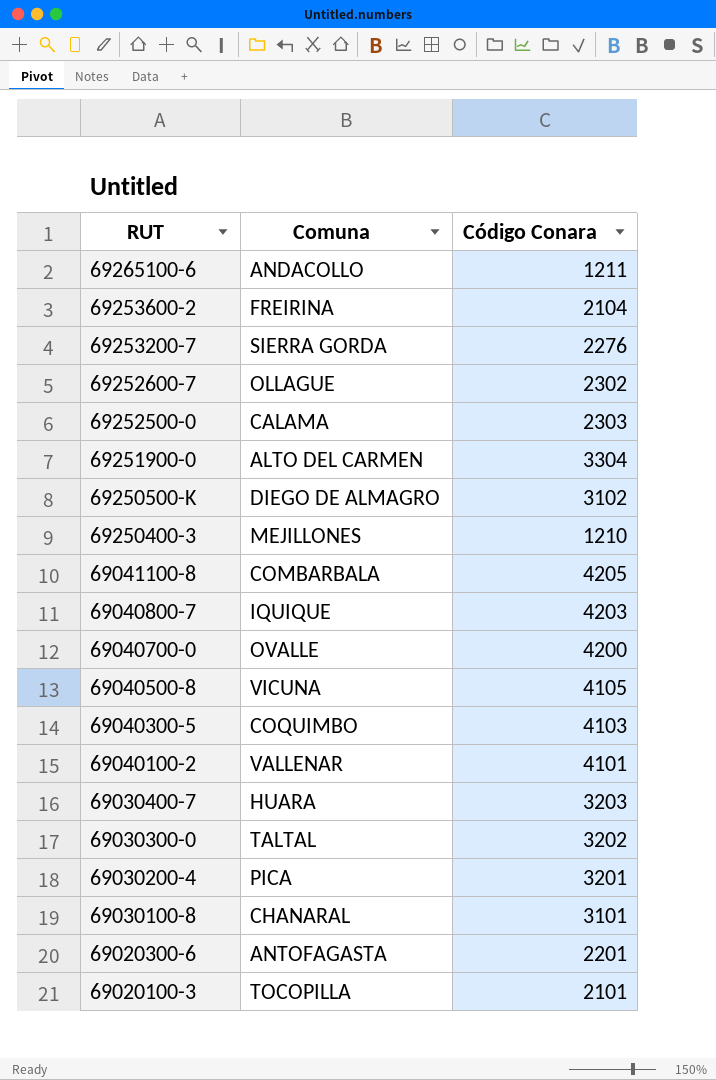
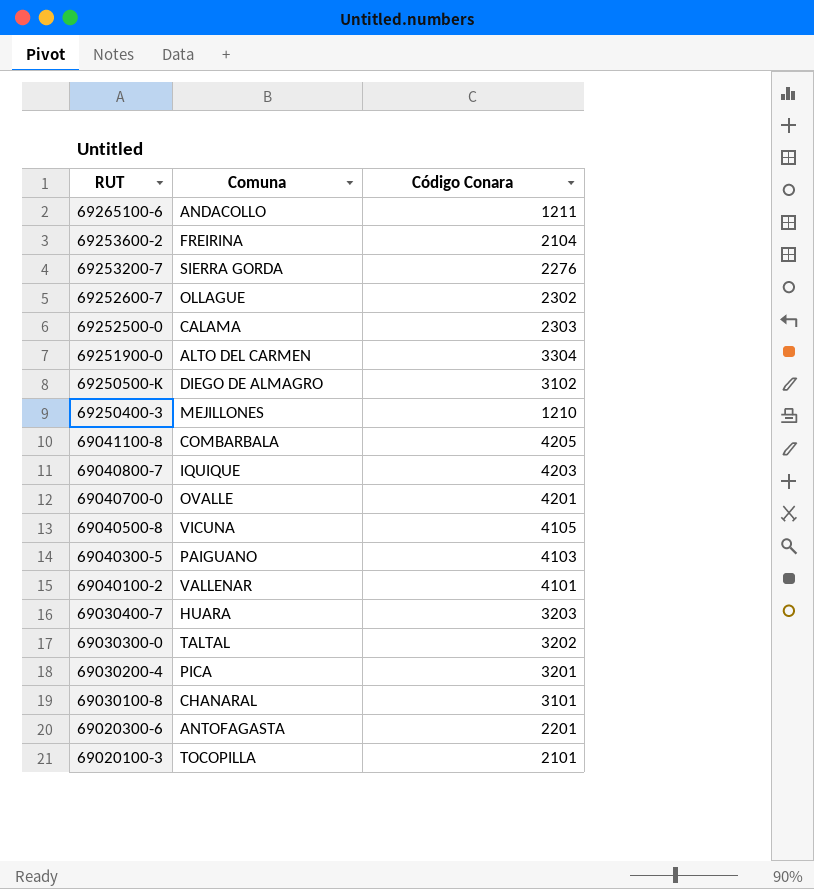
69040700-0 | Código Conara: 4200 -> 4201
69040300-5 | Comuna: COQUIMBO -> PAIGUANO

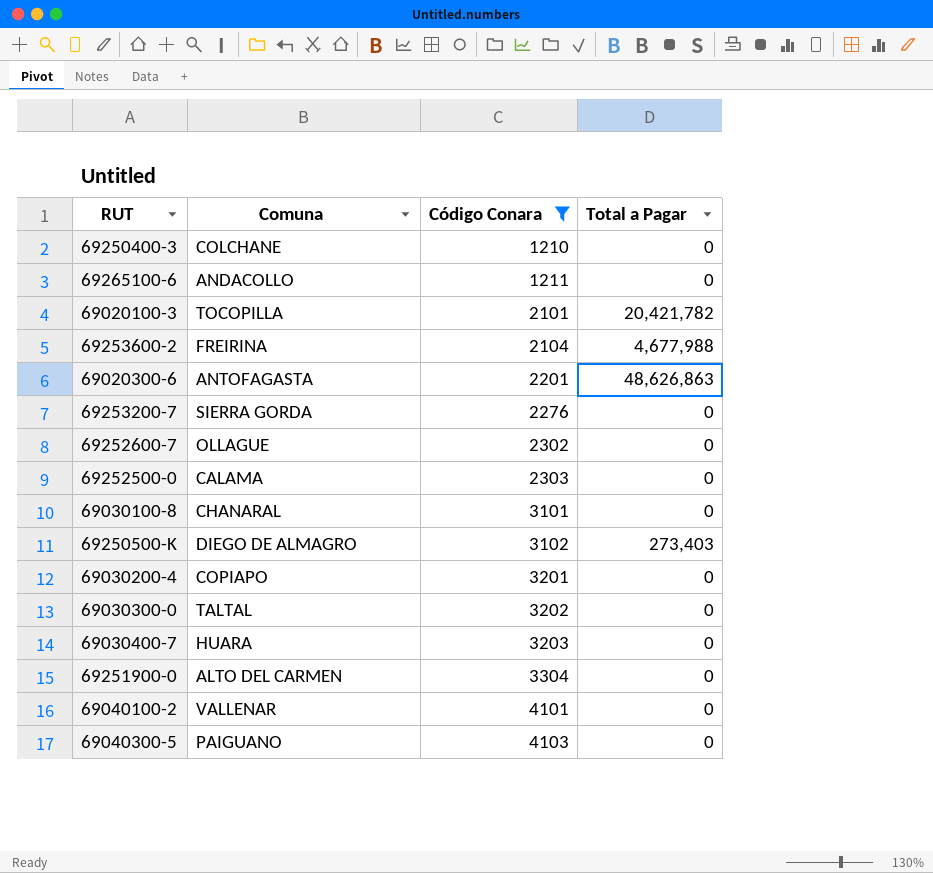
filter: none -> Código Conara <= 4103
row order: RUT descending -> Código Conara ascending
column Total a Pagar | position: none -> 4
69250400-3 | Comuna: MEJILLONES -> COLCHANE
69030200-4 | Comuna: PICA -> COPIAPO

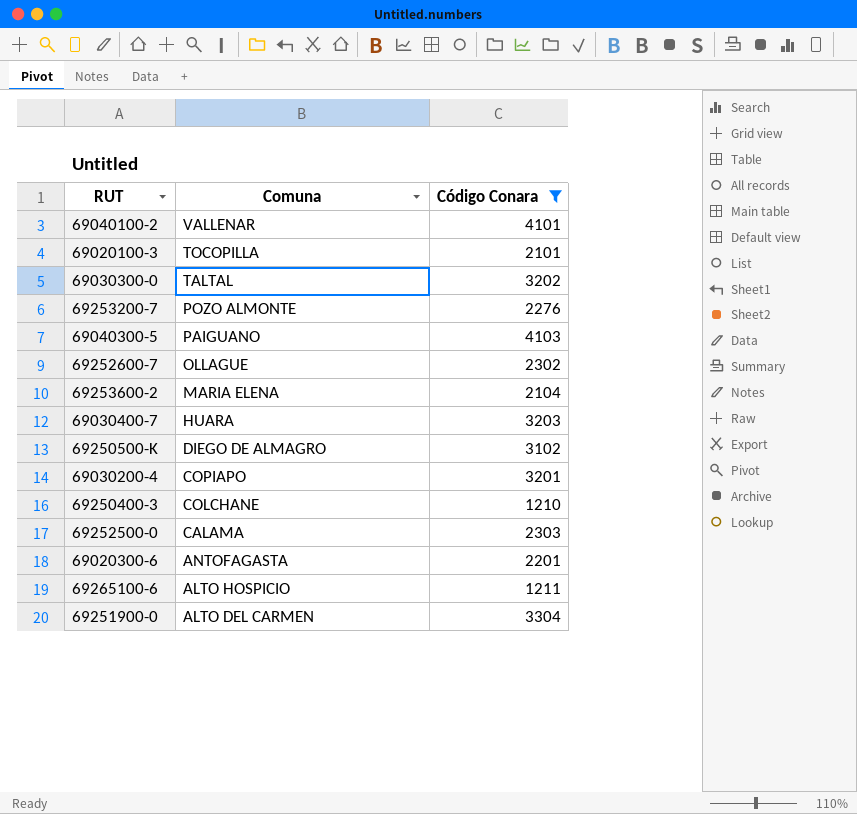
row order: Código Conara ascending -> Comuna descending
column Total a Pagar | position: 4 -> none
row 69030100-8: CHANARAL | 3101 | 0 -> none
69253200-7 | Comuna: SIERRA GORDA -> POZO ALMONTE
69253600-2 | Comuna: FREIRINA -> MARIA ELENA
69265100-6 | Comuna: ANDACOLLO -> ALTO HOSPICIO

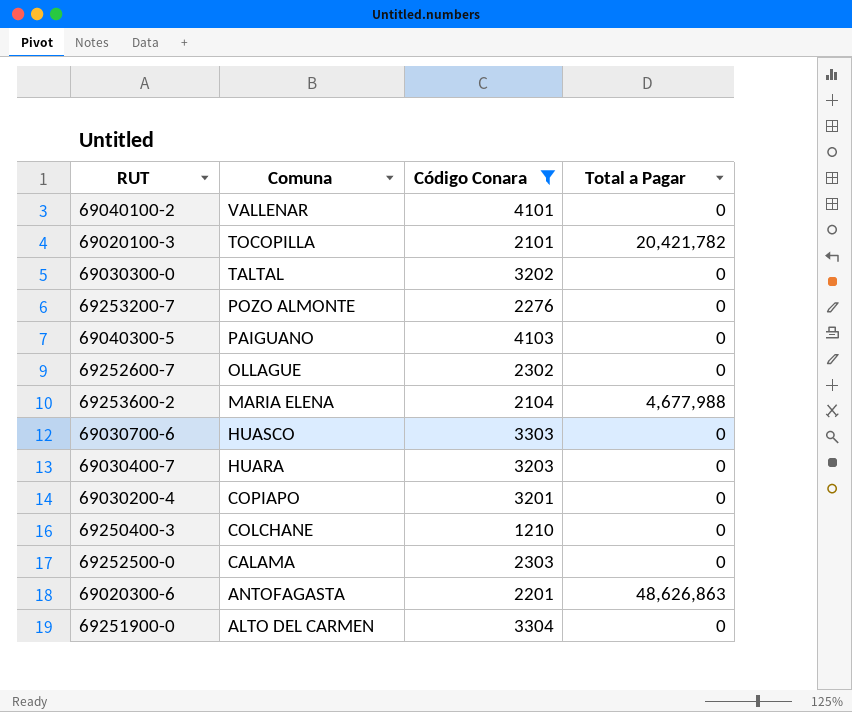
column Total a Pagar | position: none -> 4
row 69250500-K: DIEGO DE ALMAGRO | 3102 -> none
row 69265100-6: ALTO HOSPICIO | 1211 -> none
row 69030700-6: none -> HUASCO | 3303 | 0

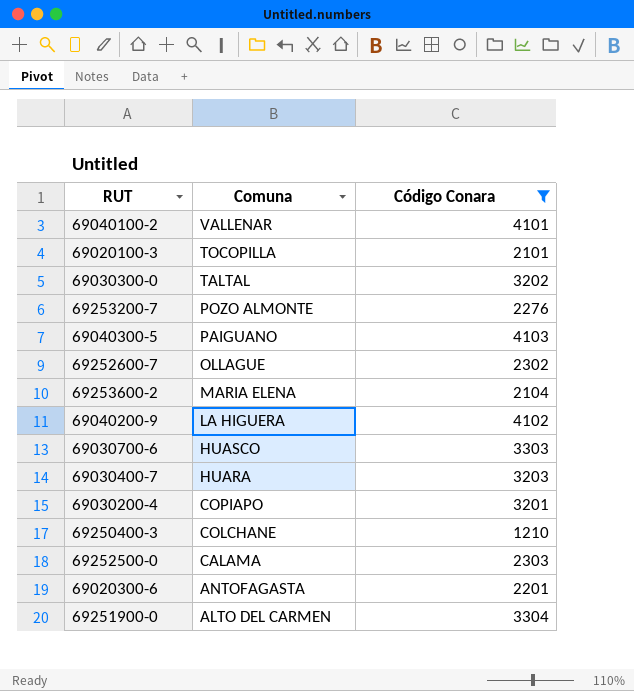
column Total a Pagar | position: 4 -> none
row 69040200-9: none -> LA HIGUERA | 4102

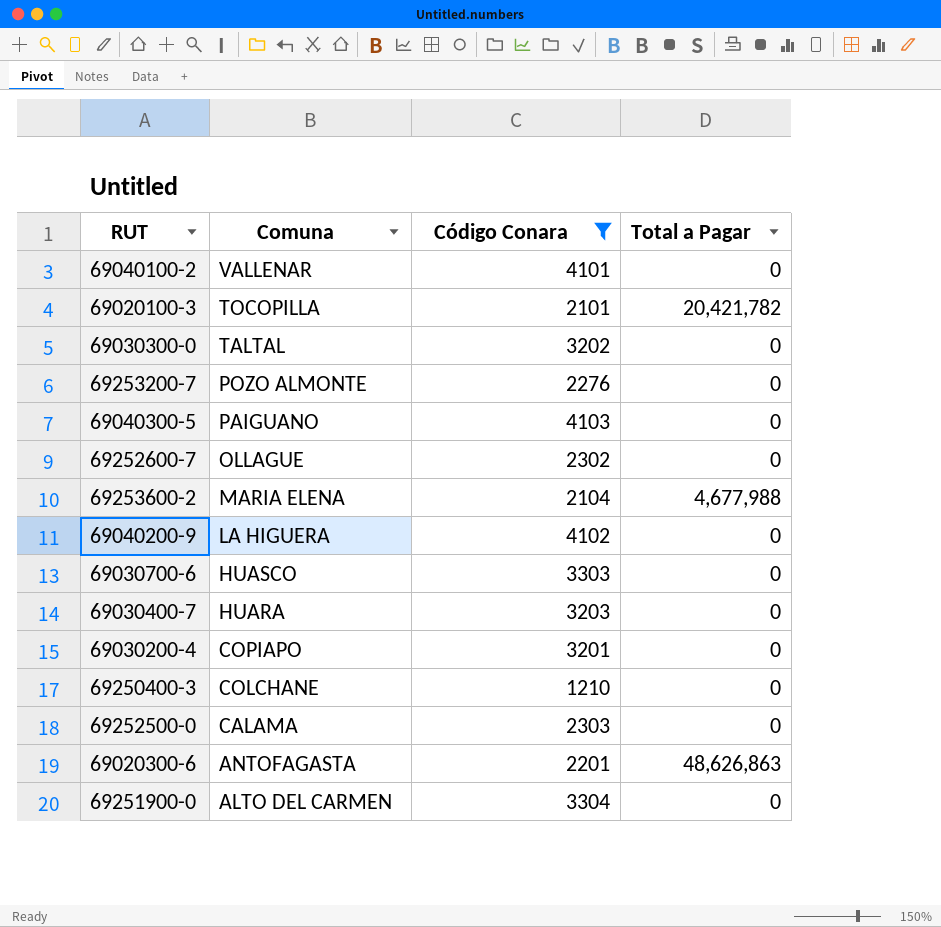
column Total a Pagar | position: none -> 4

